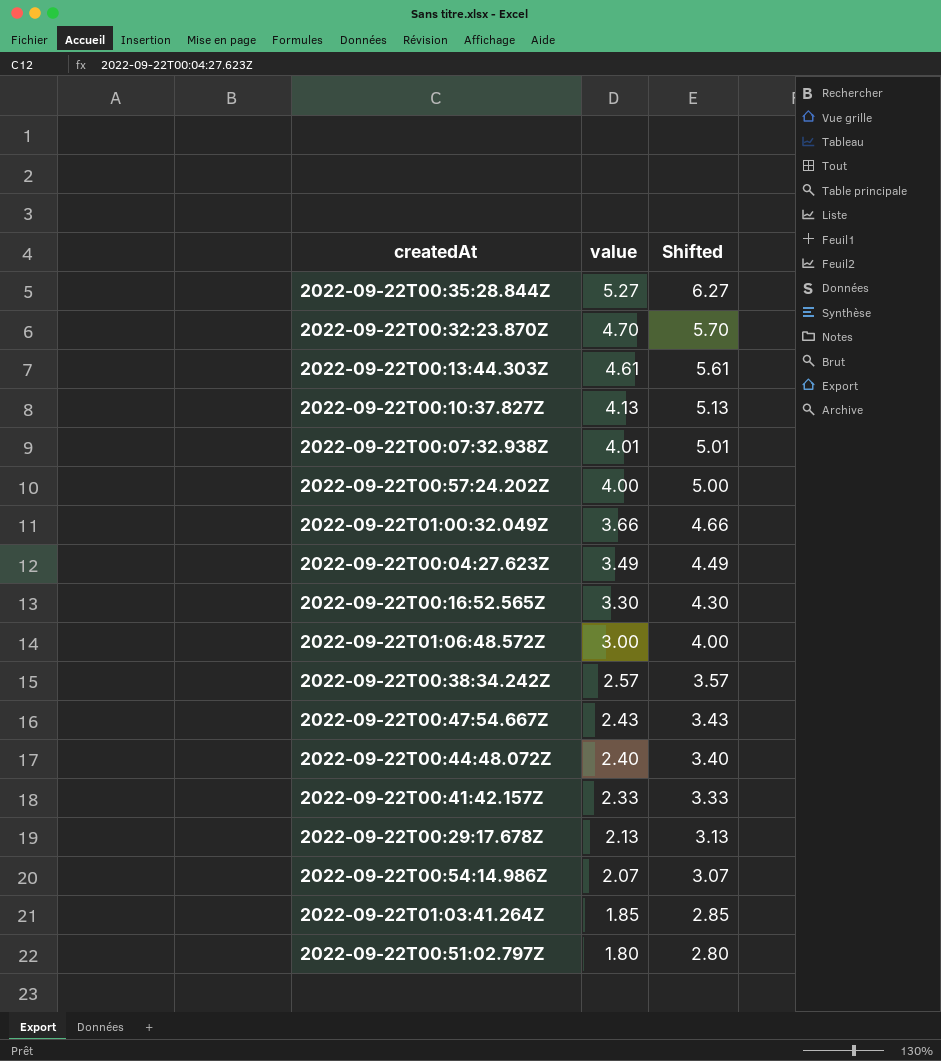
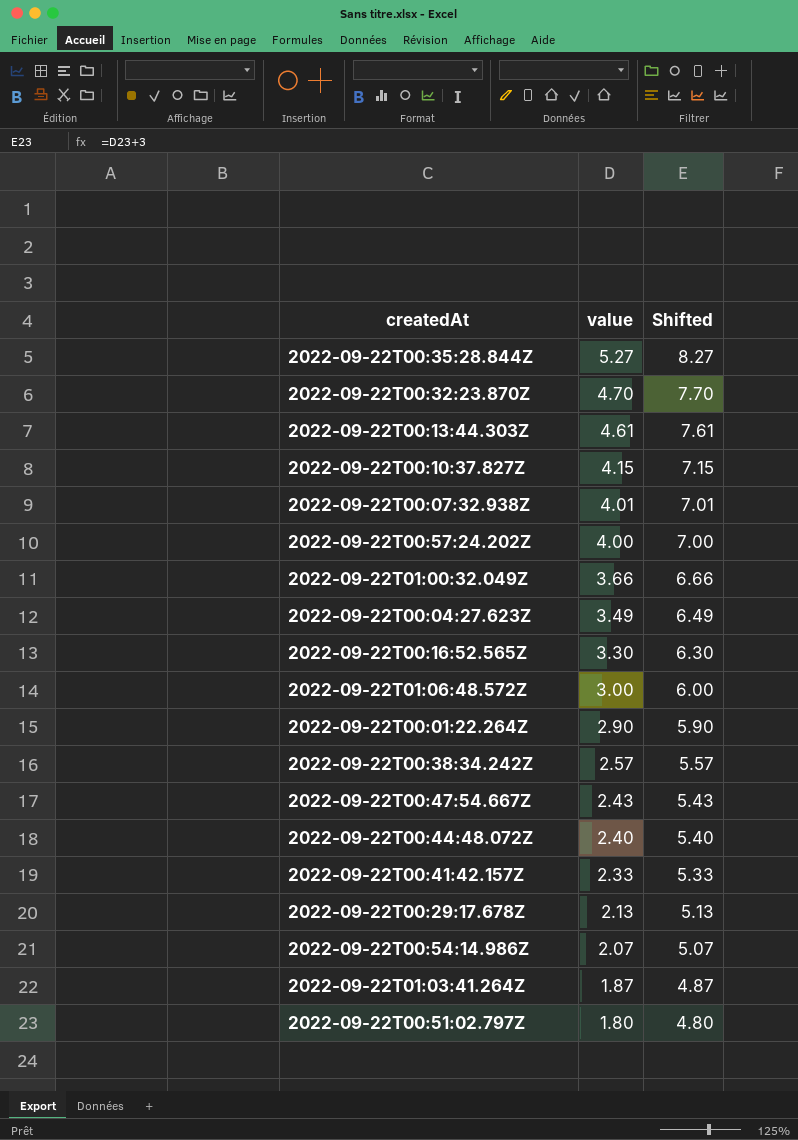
column Shifted | formula: [value] + 1 -> [value] + 3
2022-09-22T00:10:37.827Z | value: 4.13 -> 4.15
row 2022-09-22T00:01:22.264Z: none -> 2.90 | 5.90
2022-09-22T01:03:41.264Z | value: 1.85 -> 1.87

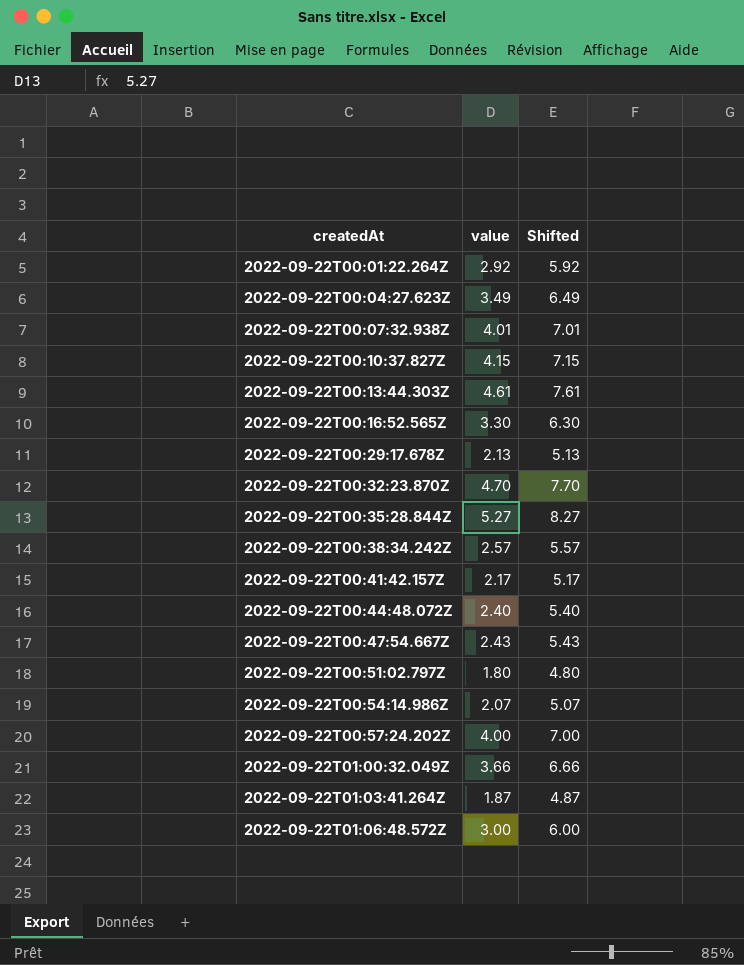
row order: value descending -> createdAt ascending
2022-09-22T00:01:22.264Z | value: 2.90 -> 2.92
2022-09-22T00:01:22.264Z | Shifted: 5.90 -> 5.92
2022-09-22T00:41:42.157Z | value: 2.33 -> 2.17
2022-09-22T00:41:42.157Z | Shifted: 5.33 -> 5.17

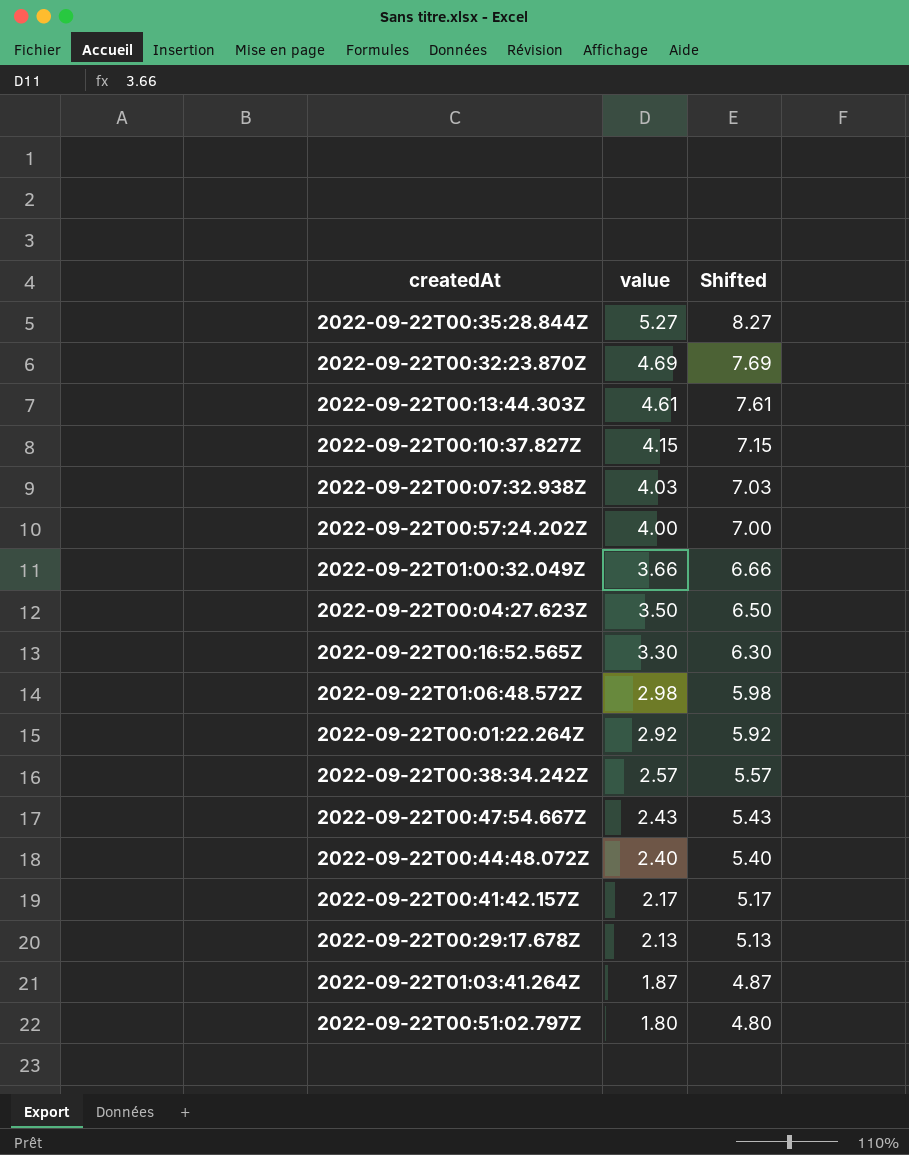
row order: createdAt ascending -> value descending
row 2022-09-22T00:54:14.986Z: 2.07 | 5.07 -> none
2022-09-22T00:32:23.870Z | value: 4.70 -> 4.69
2022-09-22T00:32:23.870Z | Shifted: 7.70 -> 7.69
2022-09-22T00:07:32.938Z | value: 4.01 -> 4.03
2022-09-22T00:07:32.938Z | Shifted: 7.01 -> 7.03
2022-09-22T00:04:27.623Z | value: 3.49 -> 3.50
2022-09-22T00:04:27.623Z | Shifted: 6.49 -> 6.50
2022-09-22T01:06:48.572Z | value: 3.00 -> 2.98
2022-09-22T01:06:48.572Z | Shifted: 6.00 -> 5.98

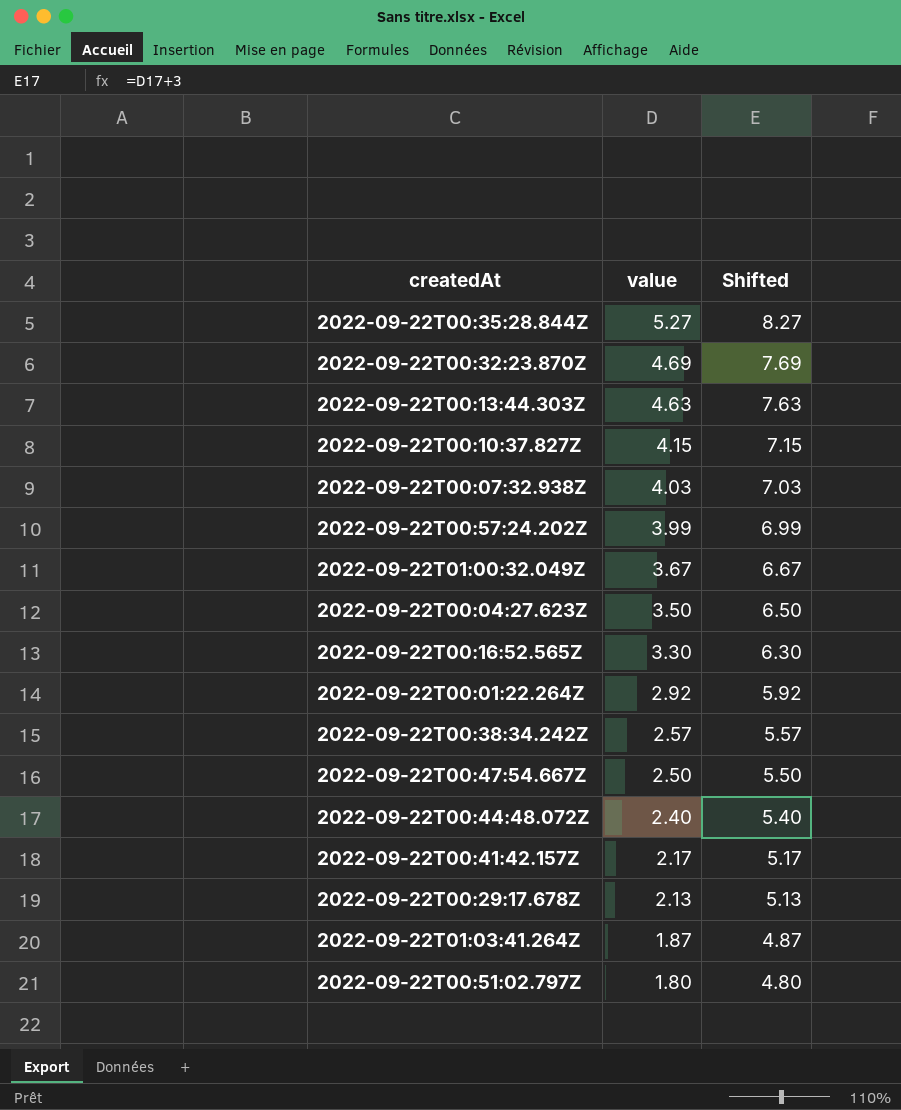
row 2022-09-22T01:06:48.572Z: 2.98 | 5.98 -> none
2022-09-22T00:13:44.303Z | value: 4.61 -> 4.63
2022-09-22T00:13:44.303Z | Shifted: 7.61 -> 7.63
2022-09-22T00:57:24.202Z | value: 4.00 -> 3.99
2022-09-22T00:57:24.202Z | Shifted: 7.00 -> 6.99
2022-09-22T01:00:32.049Z | value: 3.66 -> 3.67
2022-09-22T01:00:32.049Z | Shifted: 6.66 -> 6.67
2022-09-22T00:47:54.667Z | value: 2.43 -> 2.50
2022-09-22T00:47:54.667Z | Shifted: 5.43 -> 5.50

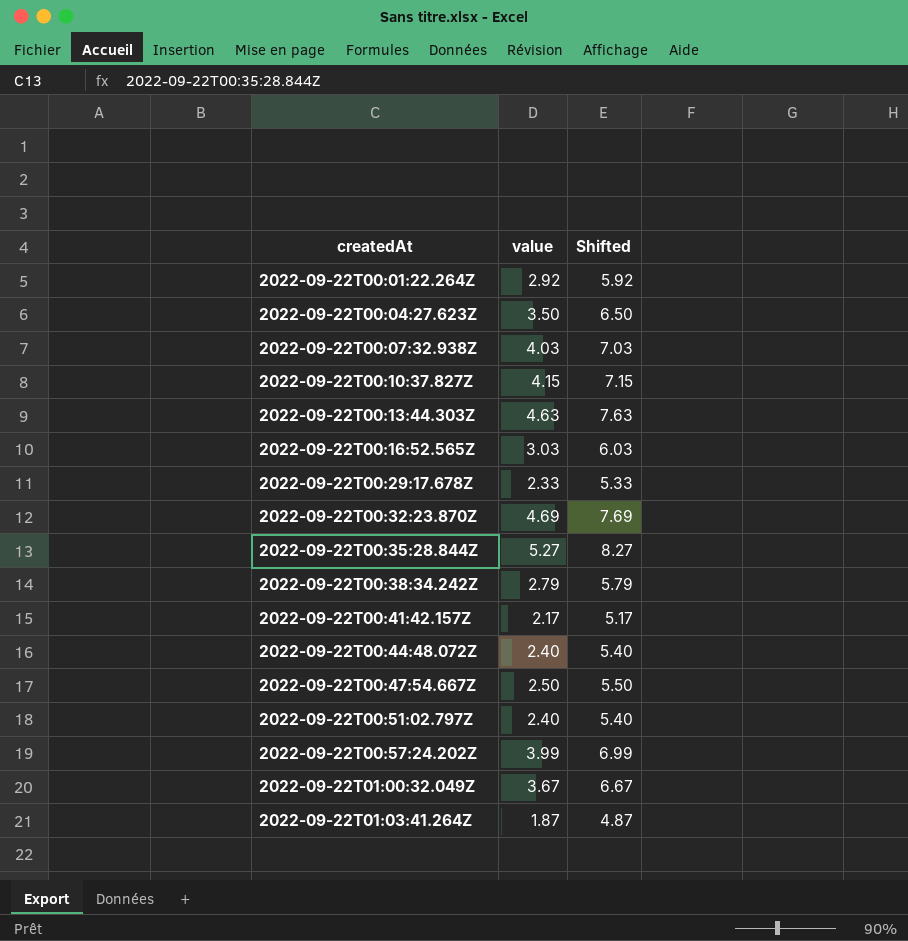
row order: value descending -> createdAt ascending
2022-09-22T00:16:52.565Z | value: 3.30 -> 3.03
2022-09-22T00:16:52.565Z | Shifted: 6.30 -> 6.03
2022-09-22T00:29:17.678Z | value: 2.13 -> 2.33
2022-09-22T00:29:17.678Z | Shifted: 5.13 -> 5.33
2022-09-22T00:38:34.242Z | value: 2.57 -> 2.79
2022-09-22T00:38:34.242Z | Shifted: 5.57 -> 5.79
2022-09-22T00:51:02.797Z | value: 1.80 -> 2.40
2022-09-22T00:51:02.797Z | Shifted: 4.80 -> 5.40

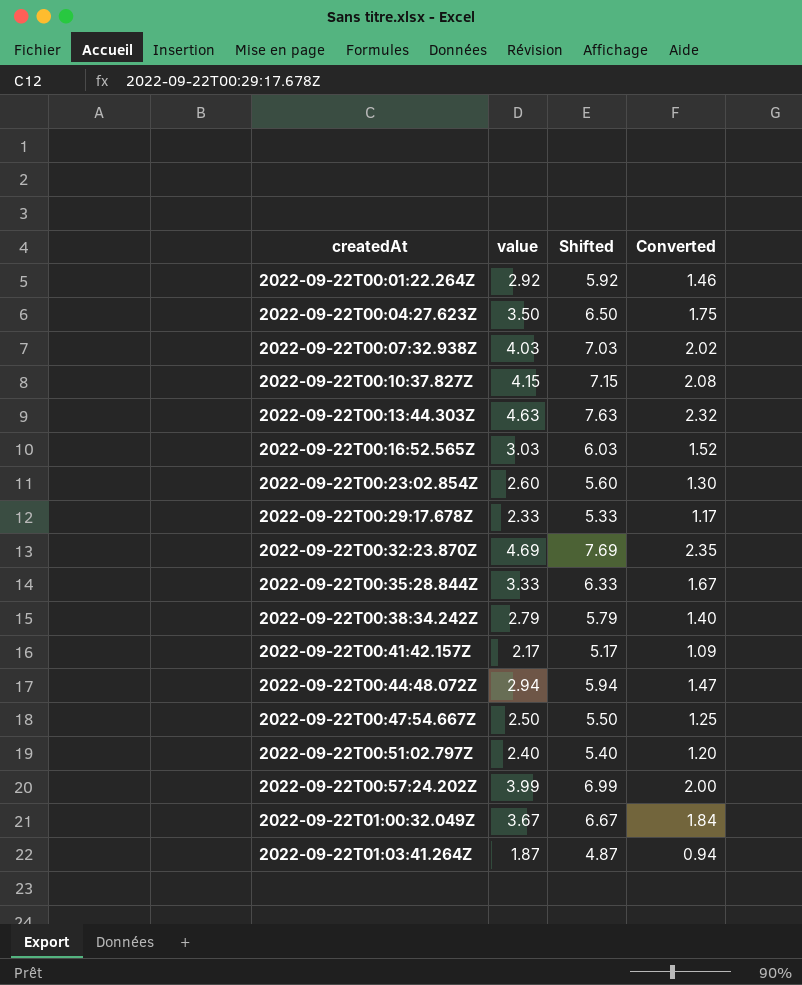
column Converted | formula: none -> [value] * 0.5
row 2022-09-22T00:23:02.854Z: none -> 2.60 | 5.60 | 1.30
2022-09-22T00:35:28.844Z | value: 5.27 -> 3.33
2022-09-22T00:35:28.844Z | Shifted: 8.27 -> 6.33
2022-09-22T00:44:48.072Z | value: 2.40 -> 2.94
2022-09-22T00:44:48.072Z | Shifted: 5.40 -> 5.94

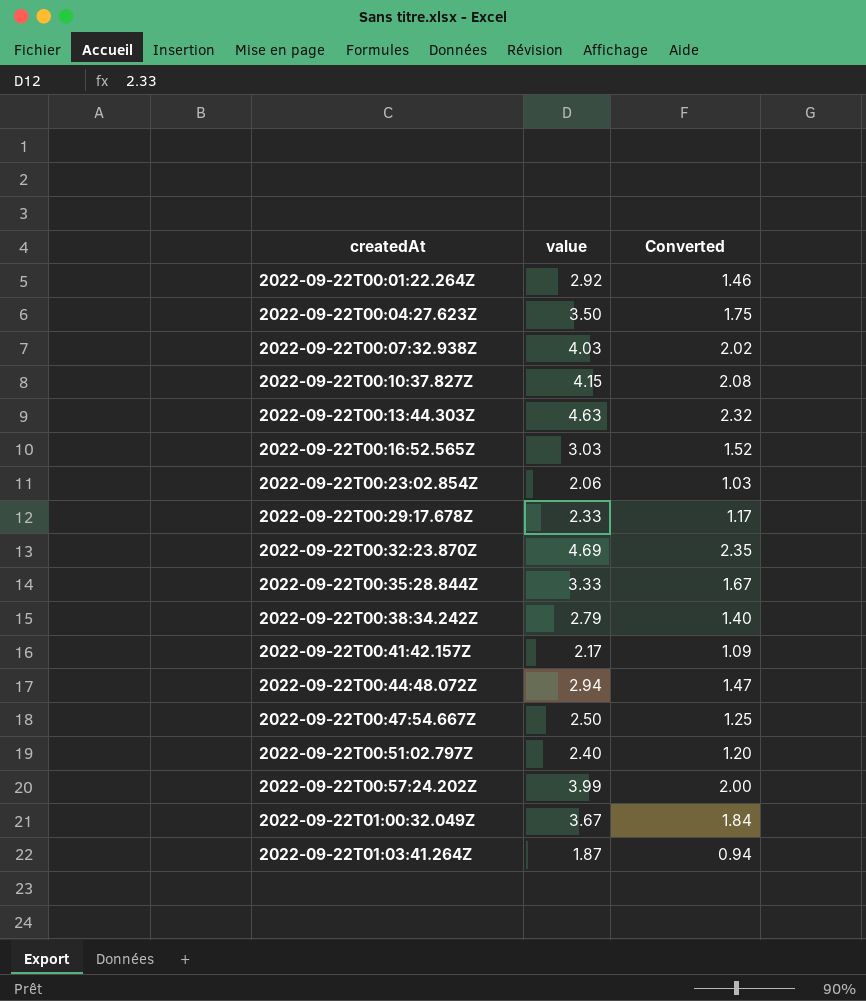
column Shifted | formula: [value] + 3 -> none
2022-09-22T00:23:02.854Z | value: 2.60 -> 2.06
2022-09-22T00:23:02.854Z | Converted: 1.30 -> 1.03

